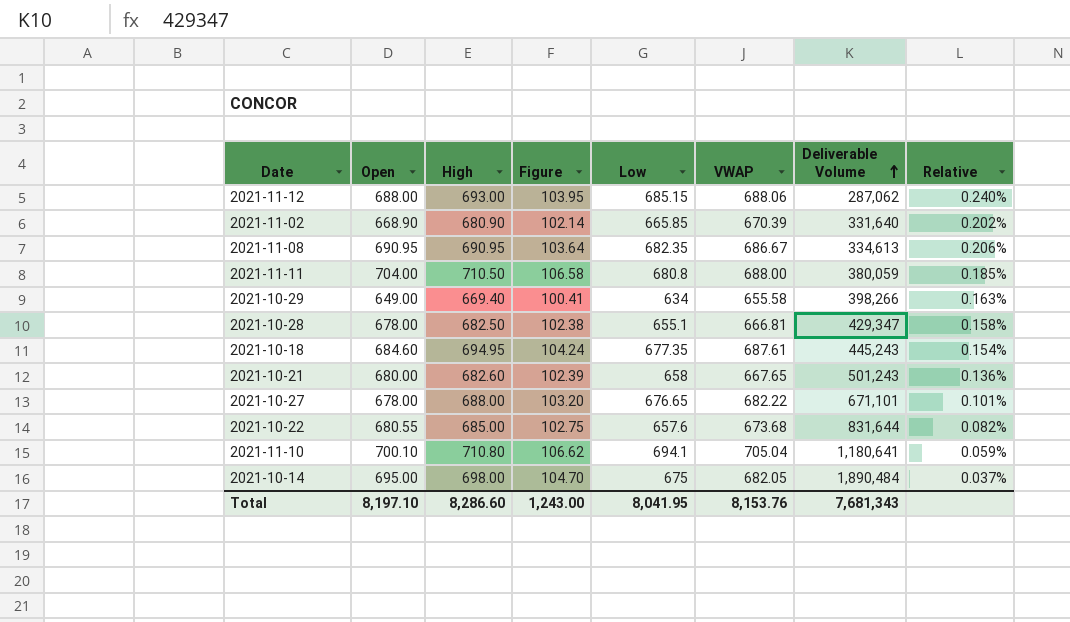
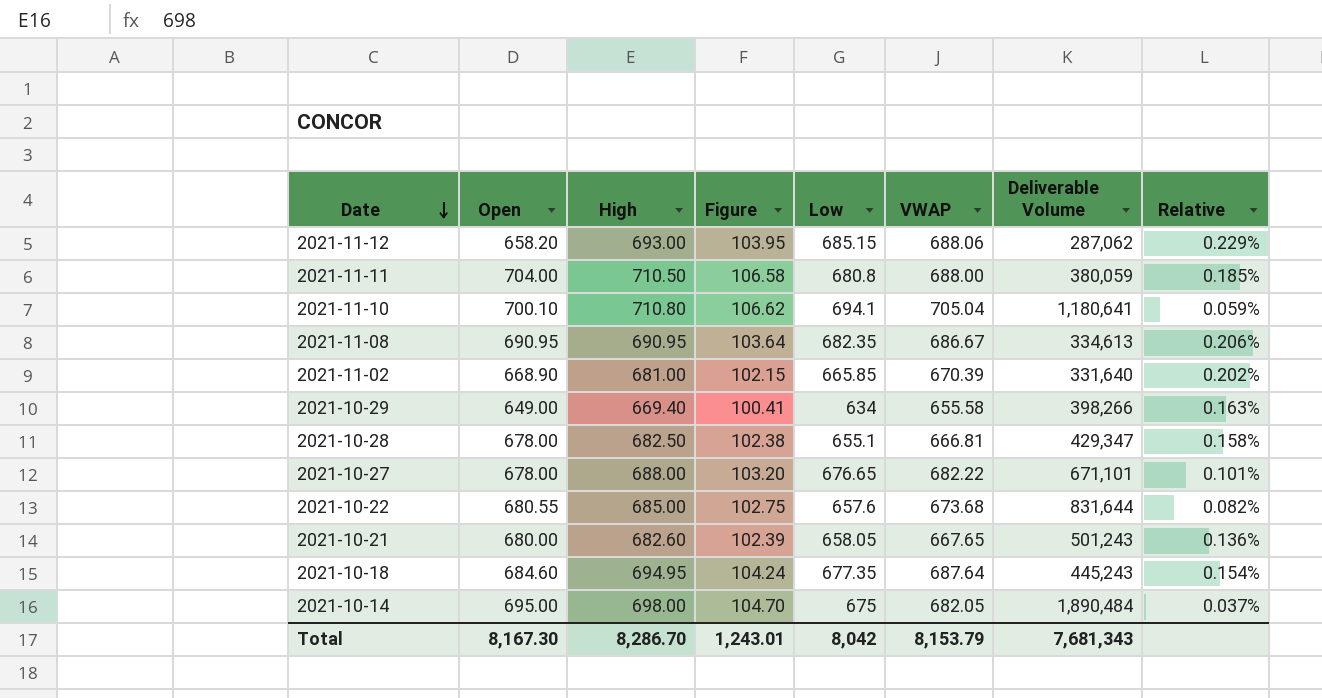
row order: Deliverable Volume ascending -> Date descending
2021-11-12 | Open: 688.00 -> 658.20
2021-11-12 | Relative: 0.240% -> 0.229%
2021-11-02 | High: 680.90 -> 681.00
2021-11-02 | Figure: 102.14 -> 102.15
2021-10-21 | Low: 658 -> 658.05
2021-10-18 | VWAP: 687.61 -> 687.64
Total | Open: 8,197.10 -> 8,167.30
Total | High: 8,286.60 -> 8,286.70
Total | Figure: 1,243.00 -> 1,243.01
Total | Low: 8,041.95 -> 8,042
Total | VWAP: 8,153.76 -> 8,153.79

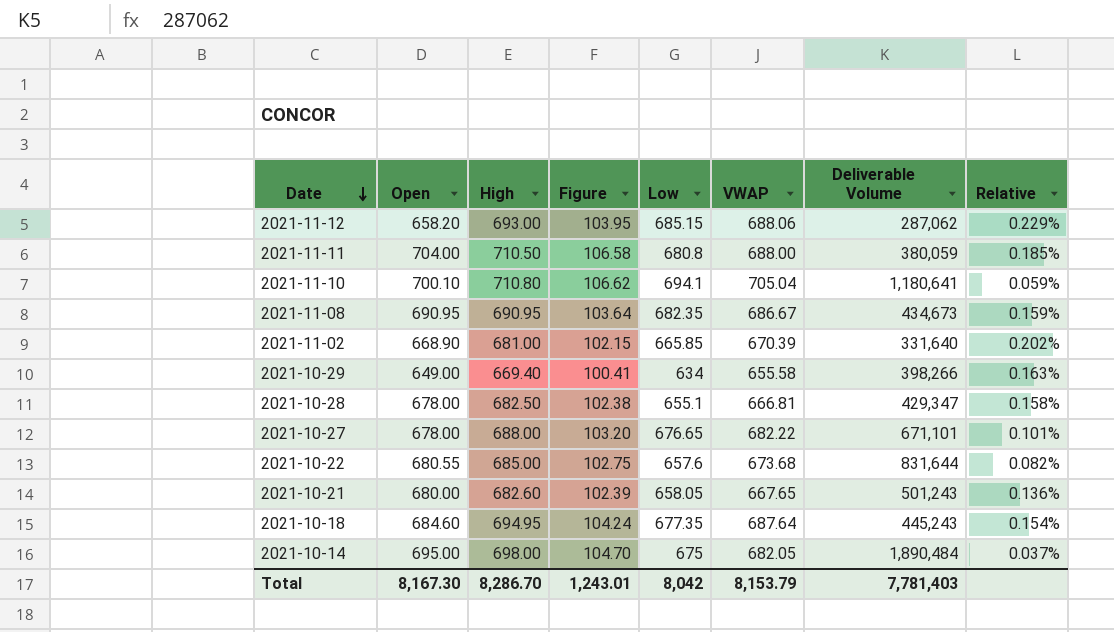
2021-11-08 | Deliverable Volume: 334,613 -> 434,673
2021-11-08 | Relative: 0.206% -> 0.159%
Total | Deliverable Volume: 7,681,343 -> 7,781,403

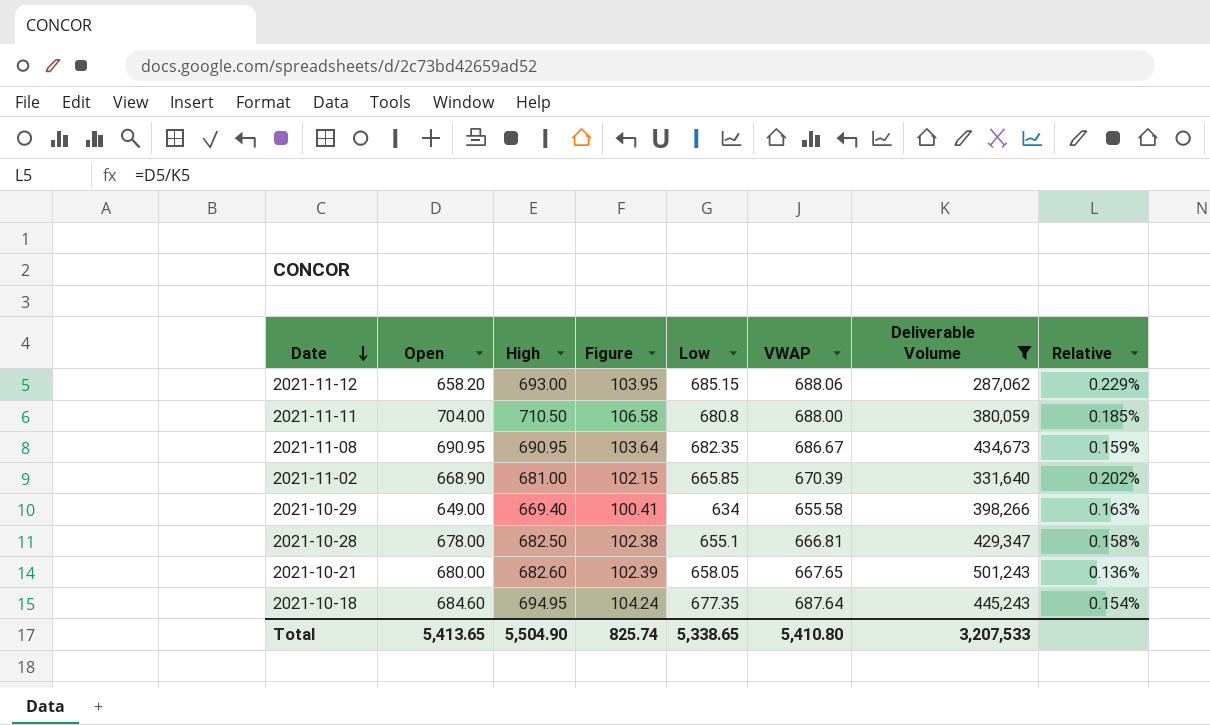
filter: none -> Deliverable Volume <= 501,243
Total | Open: 8,167.30 -> 5,413.65
Total | High: 8,286.70 -> 5,504.90
Total | Figure: 1,243.01 -> 825.74
Total | Low: 8,042 -> 5,338.65
Total | VWAP: 8,153.79 -> 5,410.80
Total | Deliverable Volume: 7,781,403 -> 3,207,533

